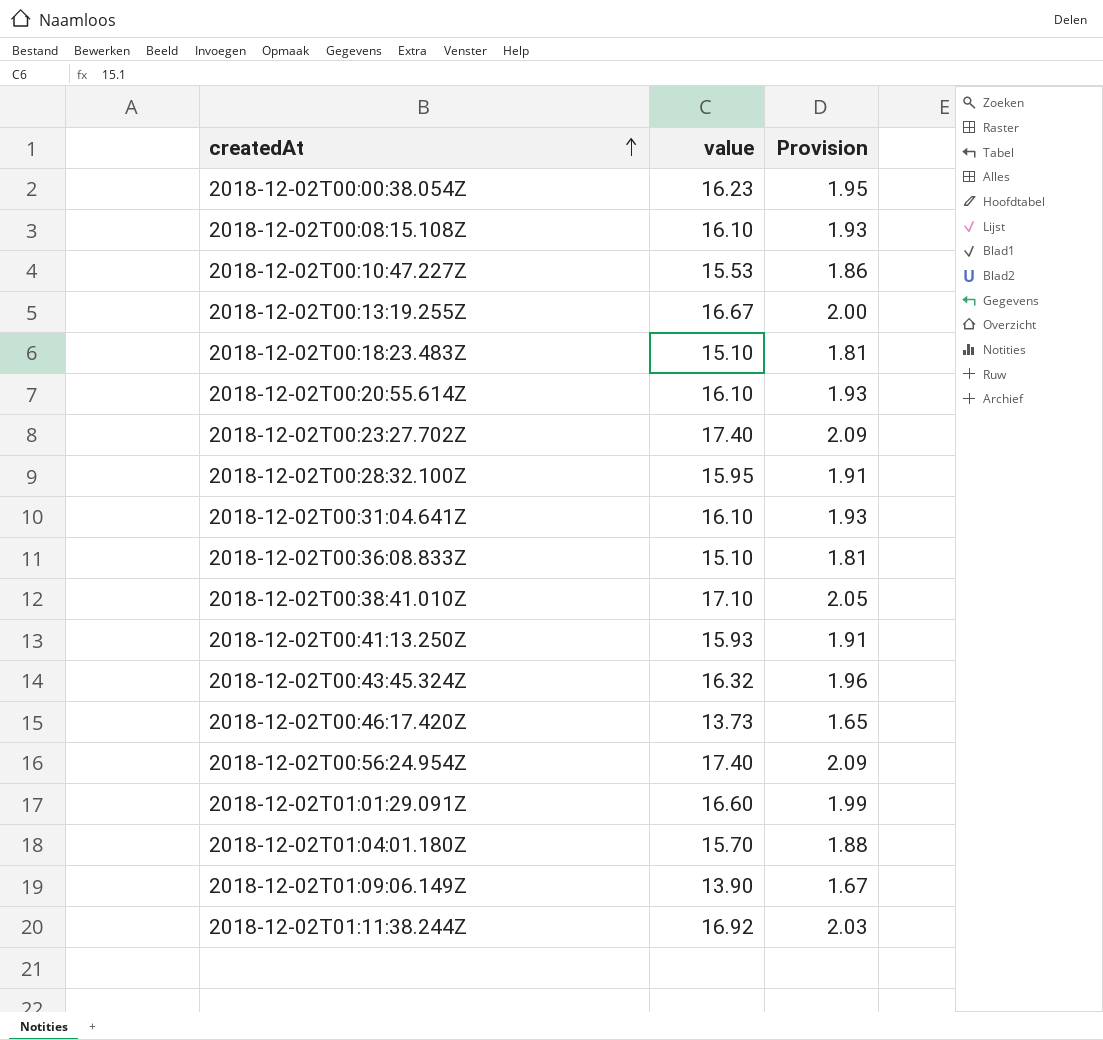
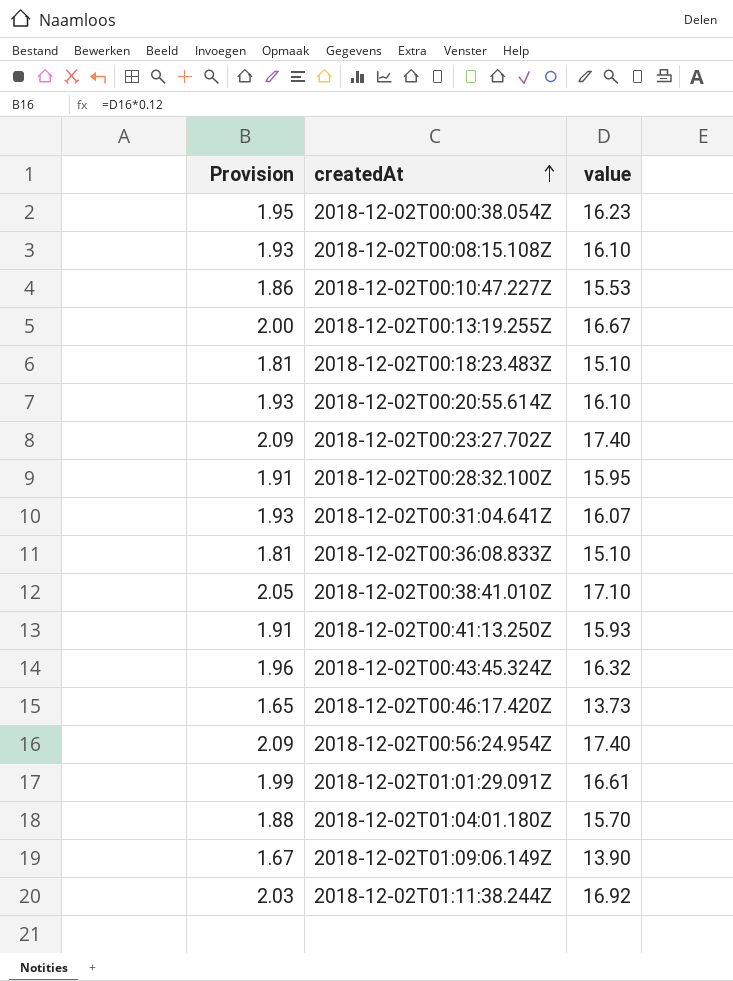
column Provision | position: 3 -> 1
2018-12-02T00:31:04.641Z | value: 16.10 -> 16.07
2018-12-02T01:01:29.091Z | value: 16.60 -> 16.61

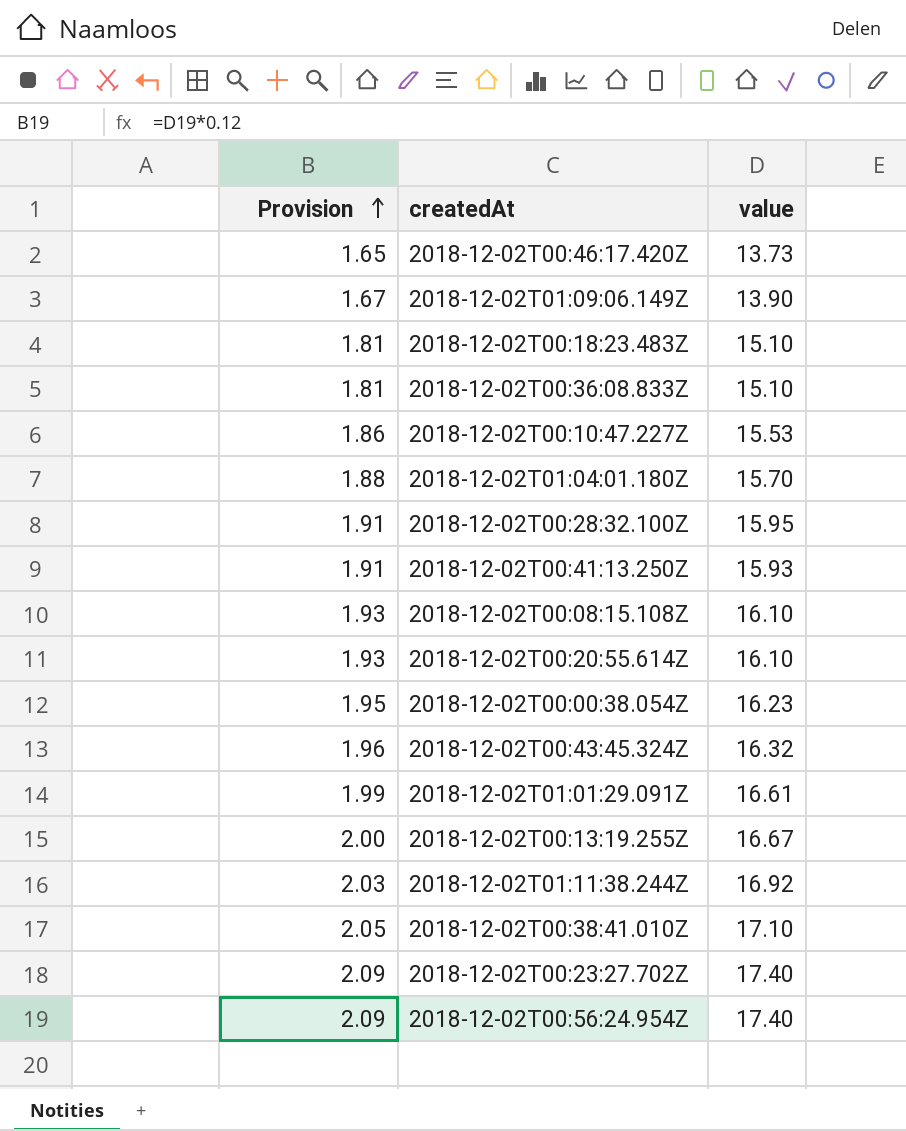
row order: createdAt ascending -> Provision ascending
row 2018-12-02T00:31:04.641Z: 1.93 | 16.07 -> none

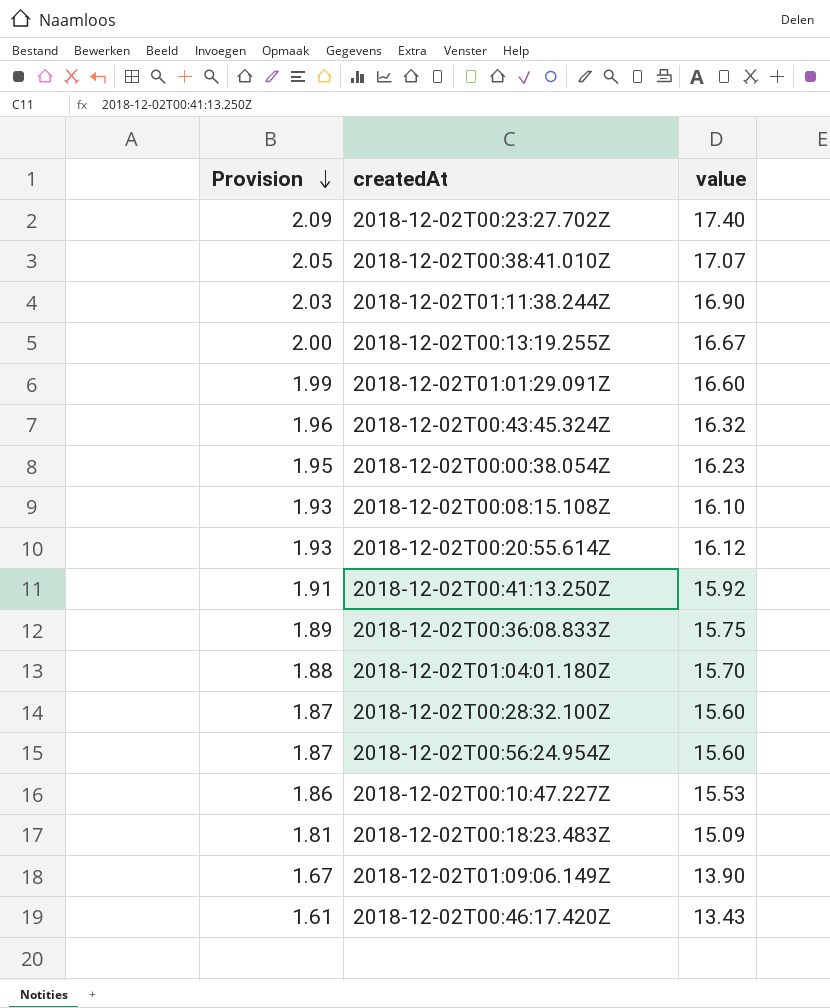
row order: Provision ascending -> Provision descending
2018-12-02T00:38:41.010Z | value: 17.10 -> 17.07
2018-12-02T01:11:38.244Z | value: 16.92 -> 16.90
2018-12-02T01:01:29.091Z | value: 16.61 -> 16.60
2018-12-02T00:20:55.614Z | value: 16.10 -> 16.12
2018-12-02T00:41:13.250Z | value: 15.93 -> 15.92
2018-12-02T00:36:08.833Z | Provision: 1.81 -> 1.89
2018-12-02T00:36:08.833Z | value: 15.10 -> 15.75
2018-12-02T00:28:32.100Z | Provision: 1.91 -> 1.87
2018-12-02T00:28:32.100Z | value: 15.95 -> 15.60
2018-12-02T00:56:24.954Z | Provision: 2.09 -> 1.87
2018-12-02T00:56:24.954Z | value: 17.40 -> 15.60
2018-12-02T00:18:23.483Z | value: 15.10 -> 15.09
2018-12-02T00:46:17.420Z | Provision: 1.65 -> 1.61
2018-12-02T00:46:17.420Z | value: 13.73 -> 13.43

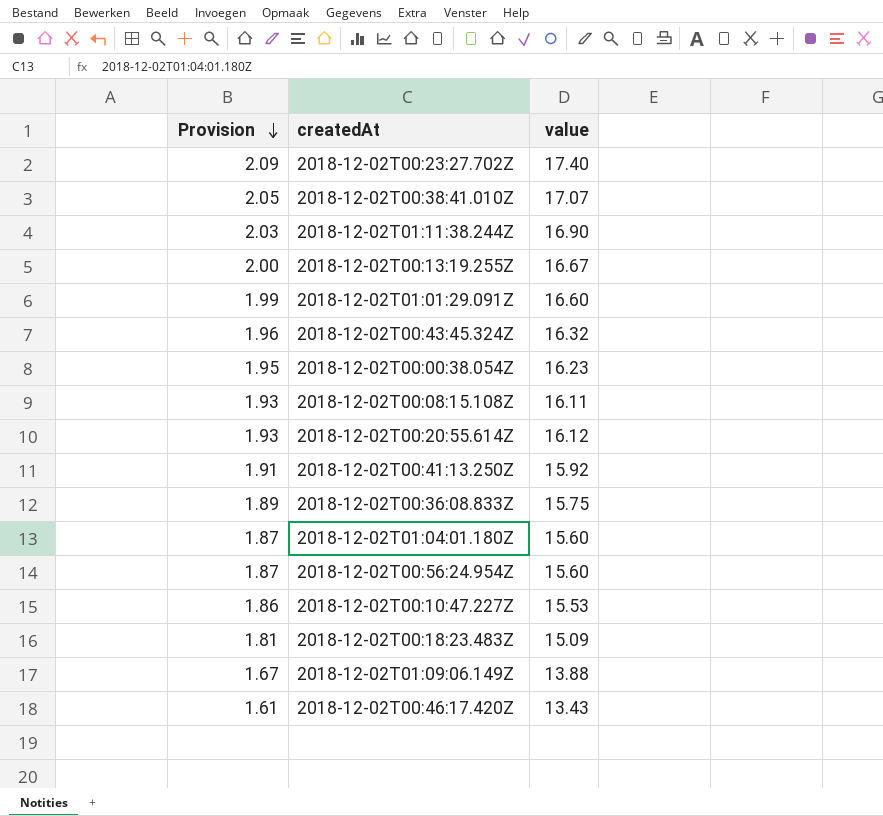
row 2018-12-02T00:28:32.100Z: 1.87 | 15.60 -> none
2018-12-02T00:08:15.108Z | value: 16.10 -> 16.11
2018-12-02T01:04:01.180Z | Provision: 1.88 -> 1.87
2018-12-02T01:04:01.180Z | value: 15.70 -> 15.60
2018-12-02T01:09:06.149Z | value: 13.90 -> 13.88

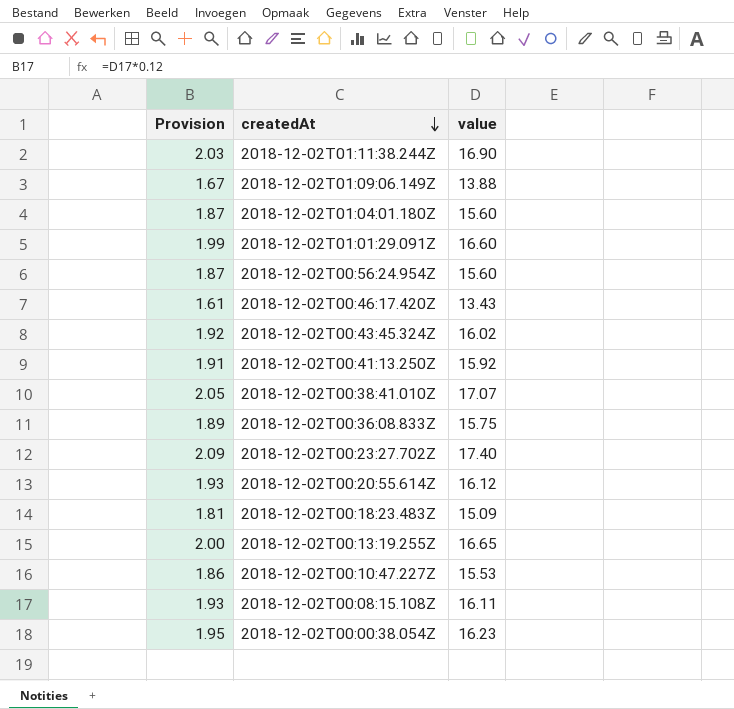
row order: Provision descending -> createdAt descending
2018-12-02T00:43:45.324Z | Provision: 1.96 -> 1.92
2018-12-02T00:43:45.324Z | value: 16.32 -> 16.02
2018-12-02T00:13:19.255Z | value: 16.67 -> 16.65

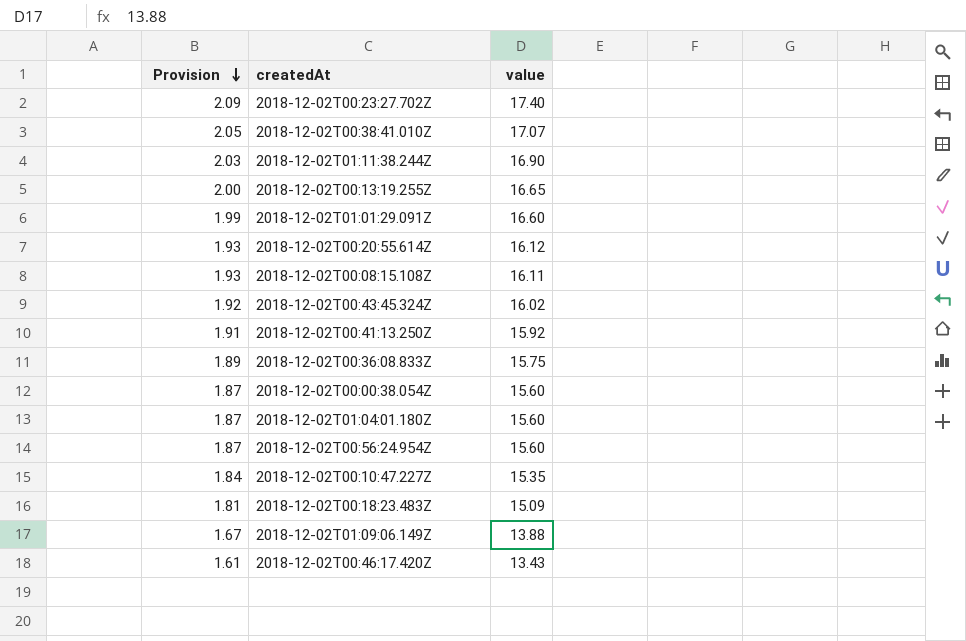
row order: createdAt descending -> Provision descending
2018-12-02T00:00:38.054Z | Provision: 1.95 -> 1.87
2018-12-02T00:00:38.054Z | value: 16.23 -> 15.60
2018-12-02T00:10:47.227Z | Provision: 1.86 -> 1.84
2018-12-02T00:10:47.227Z | value: 15.53 -> 15.35

